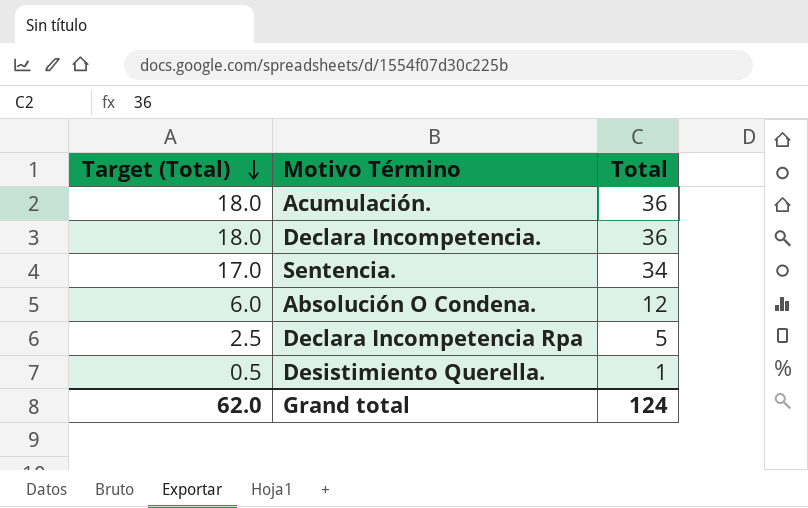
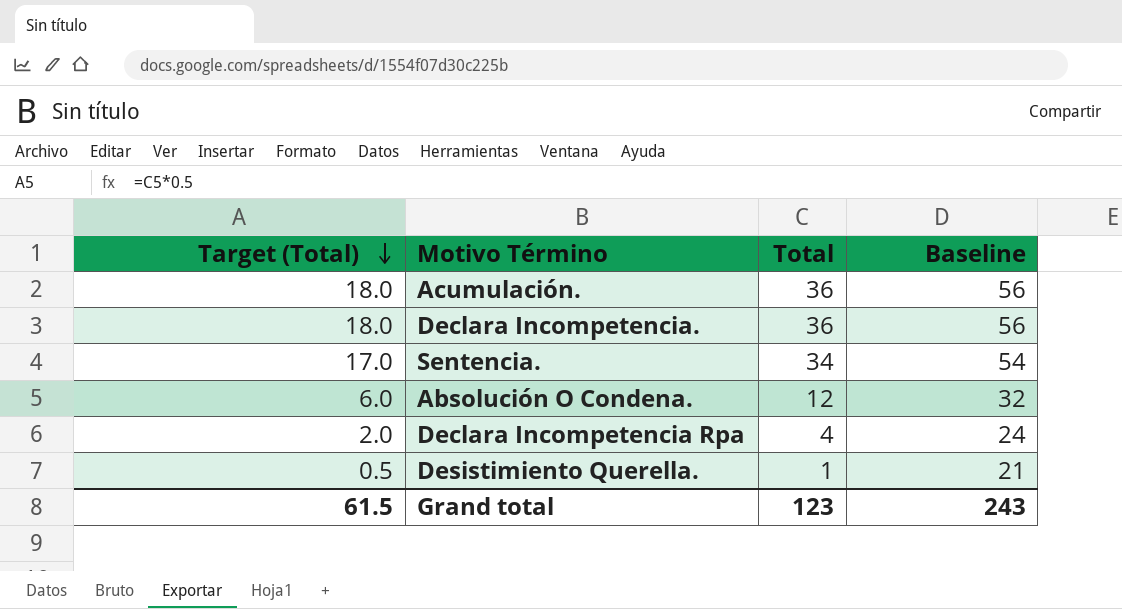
column Baseline | formula: none -> [Total] + 20
Declara Incompetencia Rpa | Target (Total): 2.5 -> 2.0
Declara Incompetencia Rpa | Total: 5 -> 4
Grand total | Target (Total): 62.0 -> 61.5
Grand total | Total: 124 -> 123

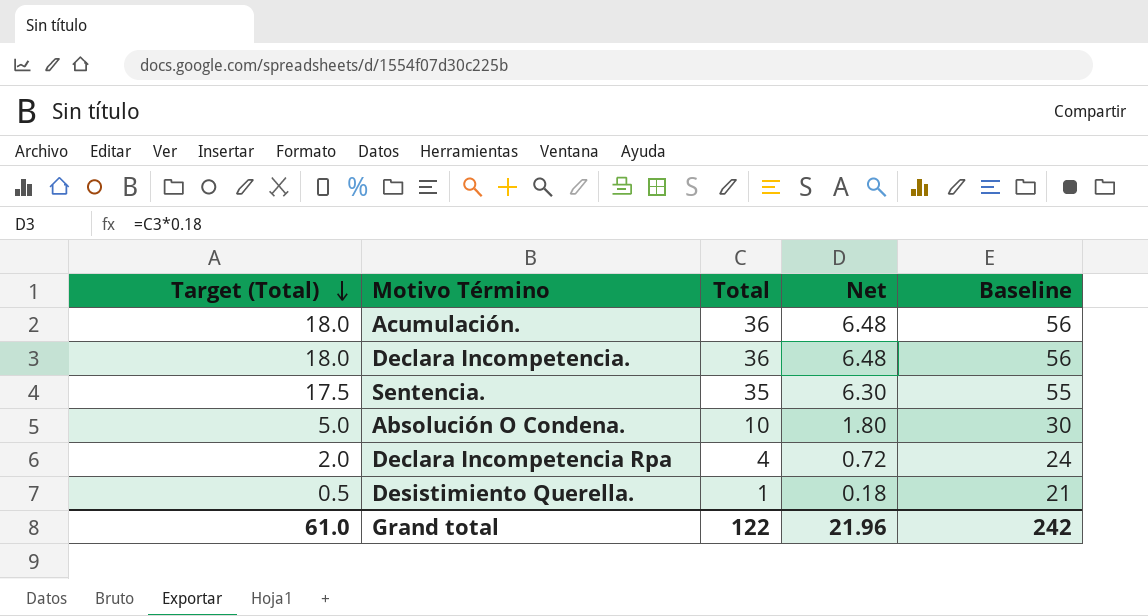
column Net | formula: none -> [Total] * 0.18
Sentencia. | Target (Total): 17.0 -> 17.5
Sentencia. | Total: 34 -> 35
Sentencia. | Baseline: 54 -> 55
Absolución O Condena. | Target (Total): 6.0 -> 5.0
Absolución O Condena. | Total: 12 -> 10
Absolución O Condena. | Baseline: 32 -> 30
Grand total | Target (Total): 61.5 -> 61.0
Grand total | Total: 123 -> 122
Grand total | Baseline: 243 -> 242

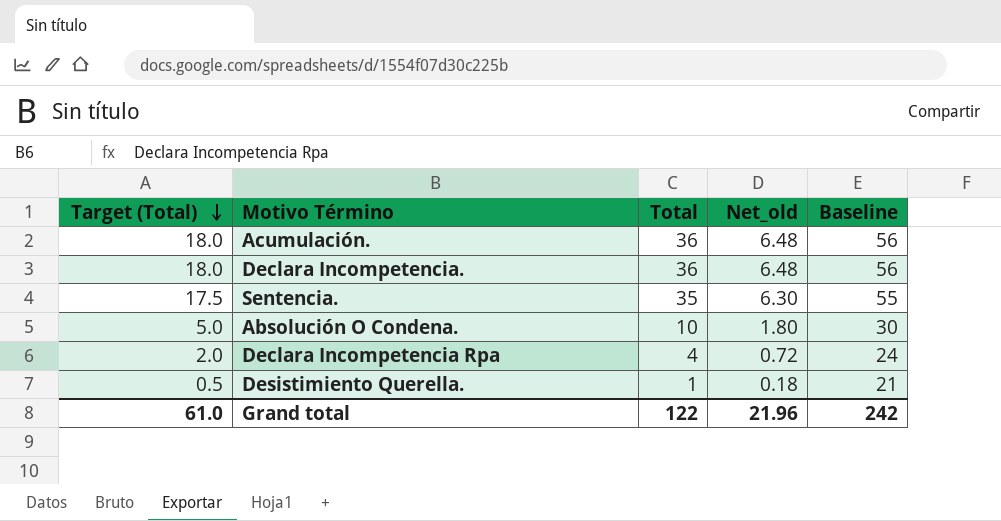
column name: Net -> Net_old

